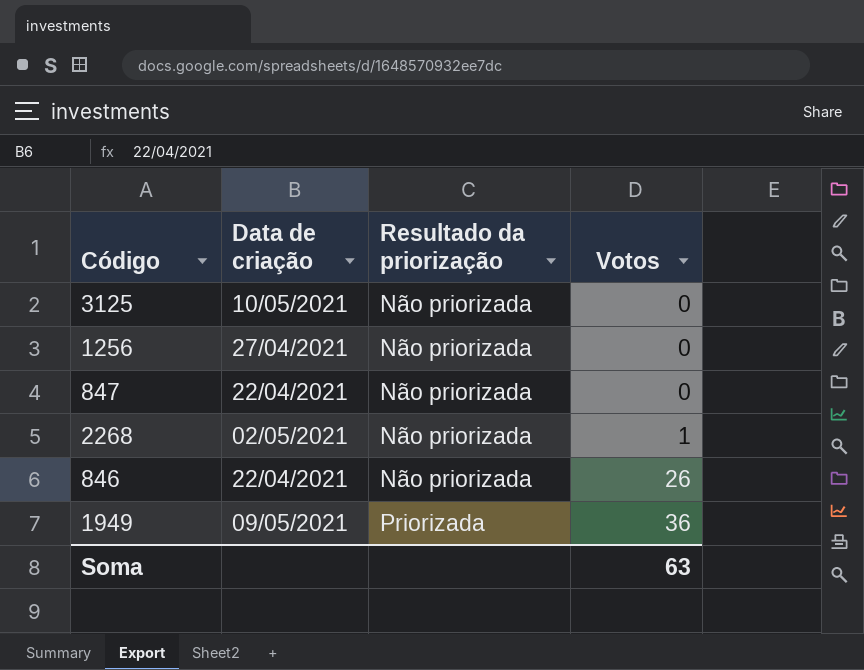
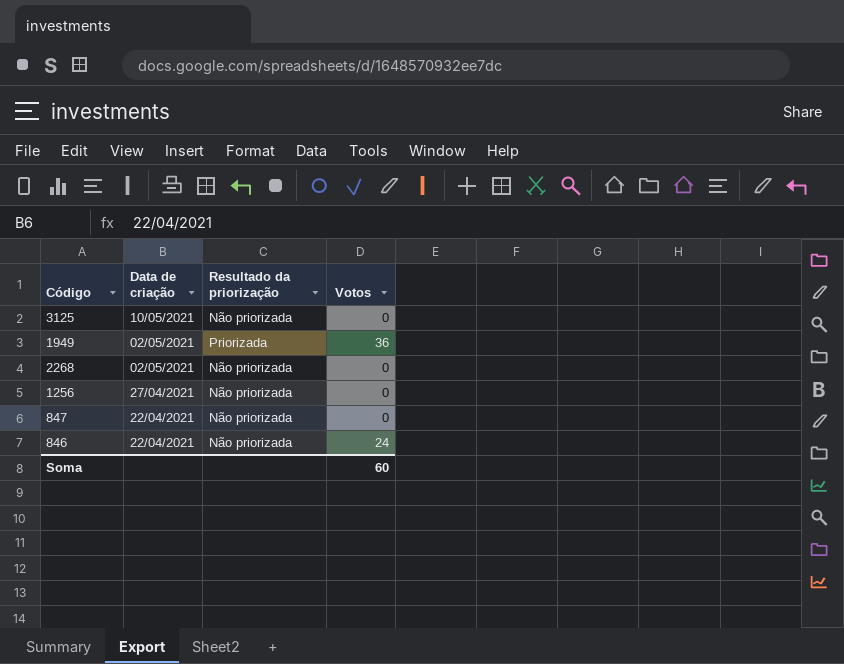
row order: Resultado da priorização ascending -> Data de criação descending
1949 | Data de criação: 09/05/2021 -> 02/05/2021
2268 | Votos: 1 -> 0
846 | Votos: 26 -> 24
Soma | Votos: 63 -> 60

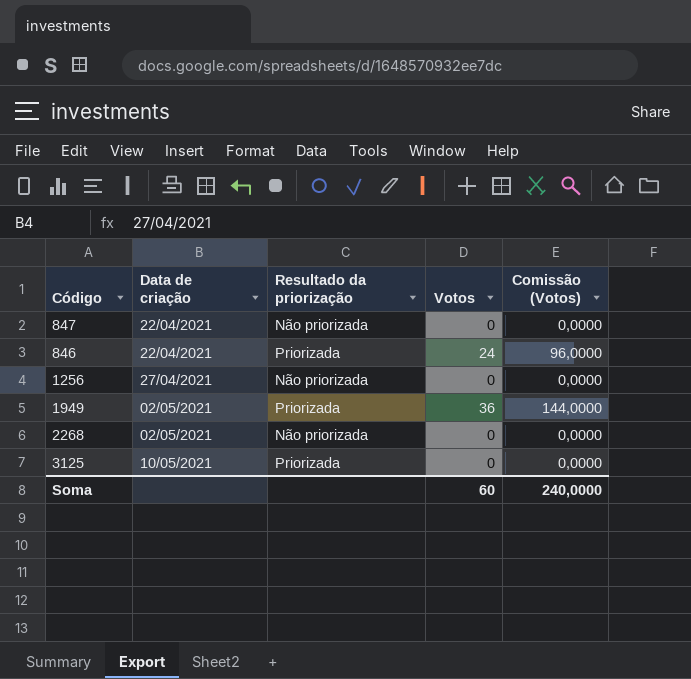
row order: Data de criação descending -> Data de criação ascending
column Comissão (Votos) | formula: none -> [Votos] * 4
846 | Resultado da priorização: Não priorizada -> Priorizada
3125 | Resultado da priorização: Não priorizada -> Priorizada

